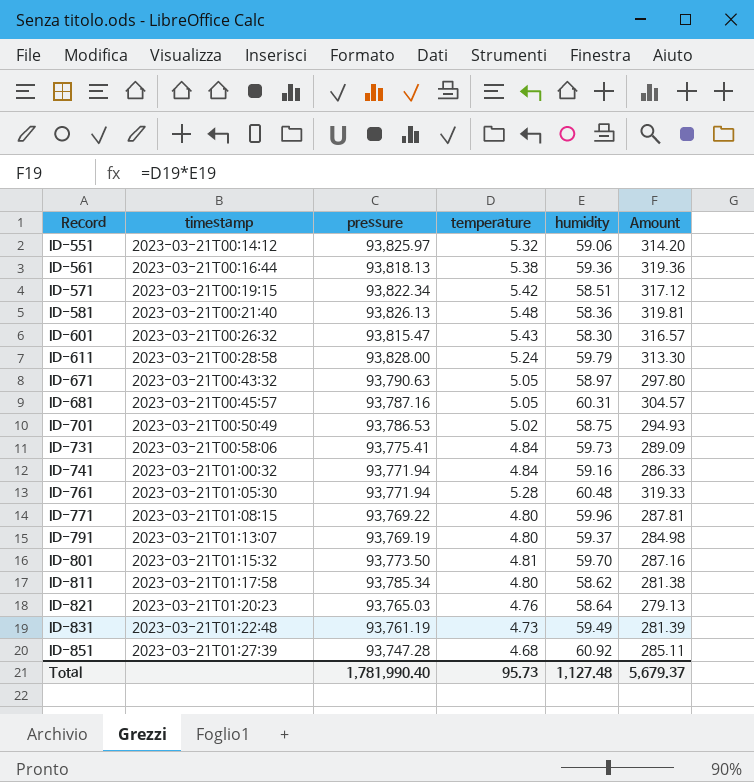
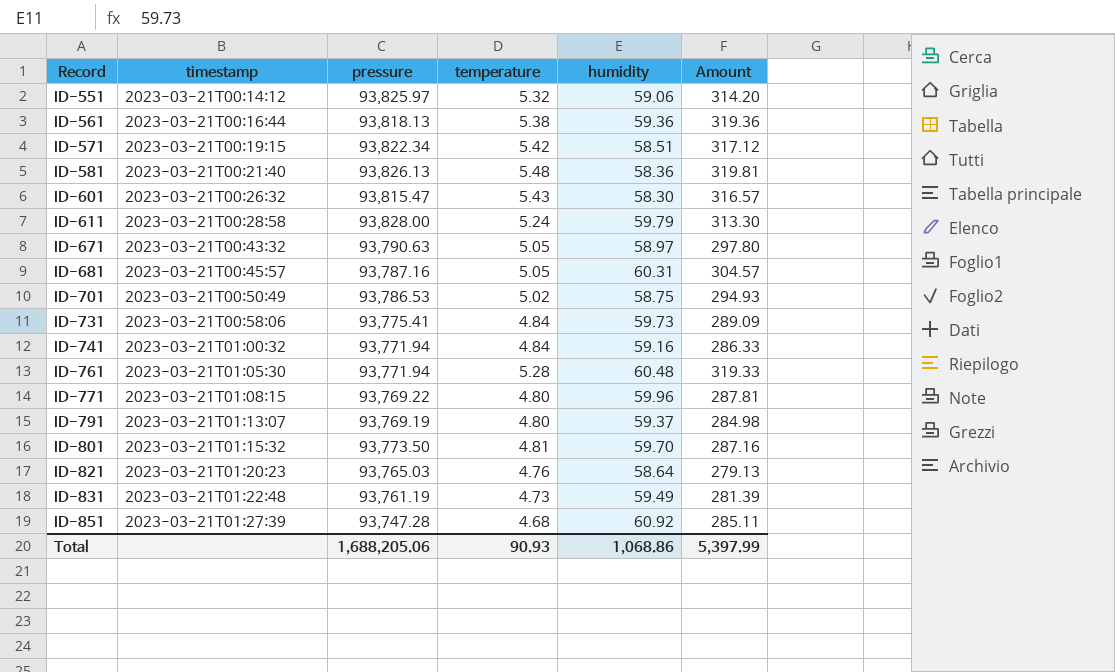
row ID-811: 2023-03-21T01:17:58 | 93,785.34 | 4.80 | 58.62 | 281.38 -> none
Total | pressure: 1,781,990.40 -> 1,688,205.06
Total | temperature: 95.73 -> 90.93
Total | humidity: 1,127.48 -> 1,068.86
Total | Amount: 5,679.37 -> 5,397.99

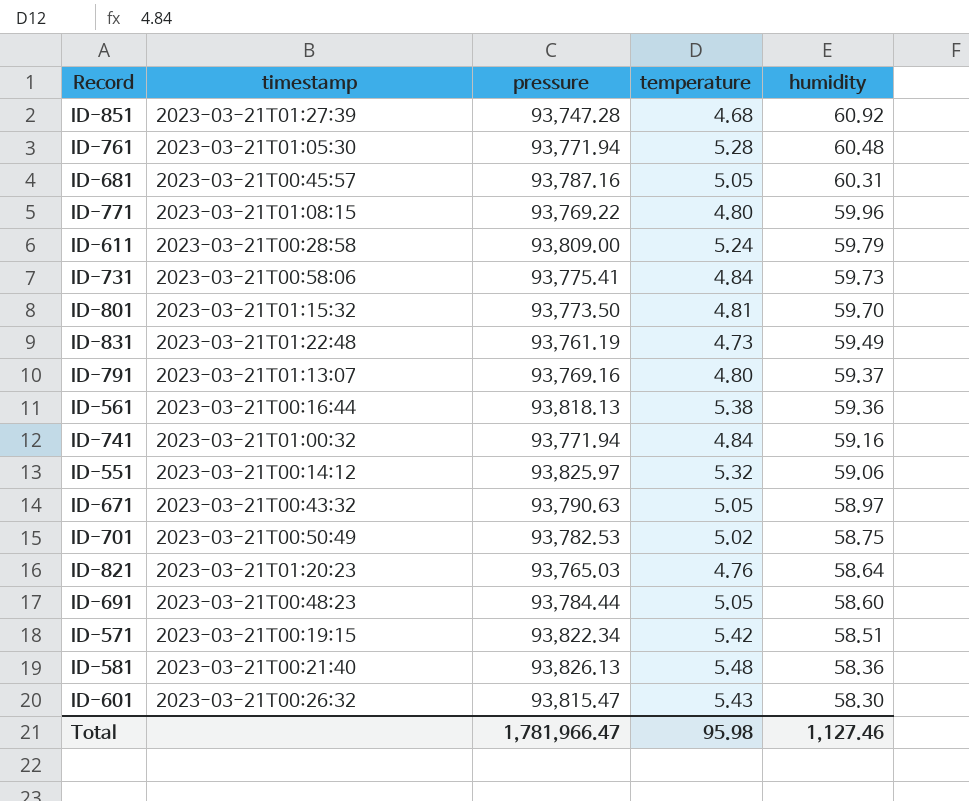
row order: Record ascending -> humidity descending
column Amount | formula: [temperature] * [humidity] -> none
ID-611 | pressure: 93,828.00 -> 93,809.00
ID-791 | pressure: 93,769.19 -> 93,769.16
ID-701 | pressure: 93,786.53 -> 93,782.53
row ID-691: none -> 2023-03-21T00:48:23 | 93,784.44 | 5.05 | 58.60
Total | pressure: 1,688,205.06 -> 1,781,966.47
Total | temperature: 90.93 -> 95.98
Total | humidity: 1,068.86 -> 1,127.46

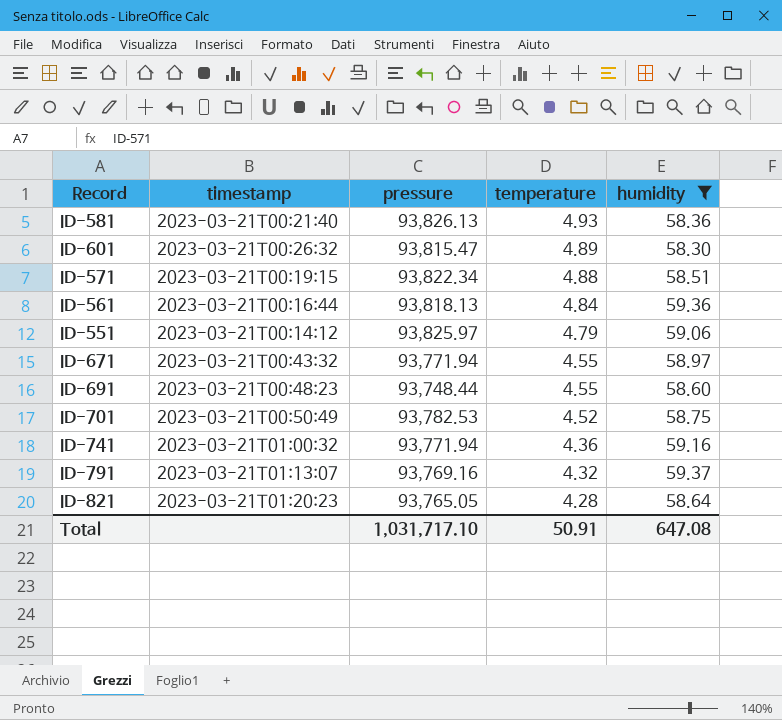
filter: none -> humidity <= 59.37
row order: humidity descending -> temperature descending
ID-581 | temperature: 5.48 -> 4.93
ID-601 | temperature: 5.43 -> 4.89
ID-571 | temperature: 5.42 -> 4.88
ID-561 | temperature: 5.38 -> 4.84
ID-551 | temperature: 5.32 -> 4.79
ID-671 | pressure: 93,790.63 -> 93,771.94
ID-671 | temperature: 5.05 -> 4.55
ID-691 | pressure: 93,784.44 -> 93,748.44
ID-691 | temperature: 5.05 -> 4.55
ID-701 | temperature: 5.02 -> 4.52
ID-741 | temperature: 4.84 -> 4.36
ID-791 | temperature: 4.80 -> 4.32
ID-821 | pressure: 93,765.03 -> 93,765.05
ID-821 | temperature: 4.76 -> 4.28
Total | pressure: 1,781,966.47 -> 1,031,717.10
Total | temperature: 95.98 -> 50.91
Total | humidity: 1,127.46 -> 647.08

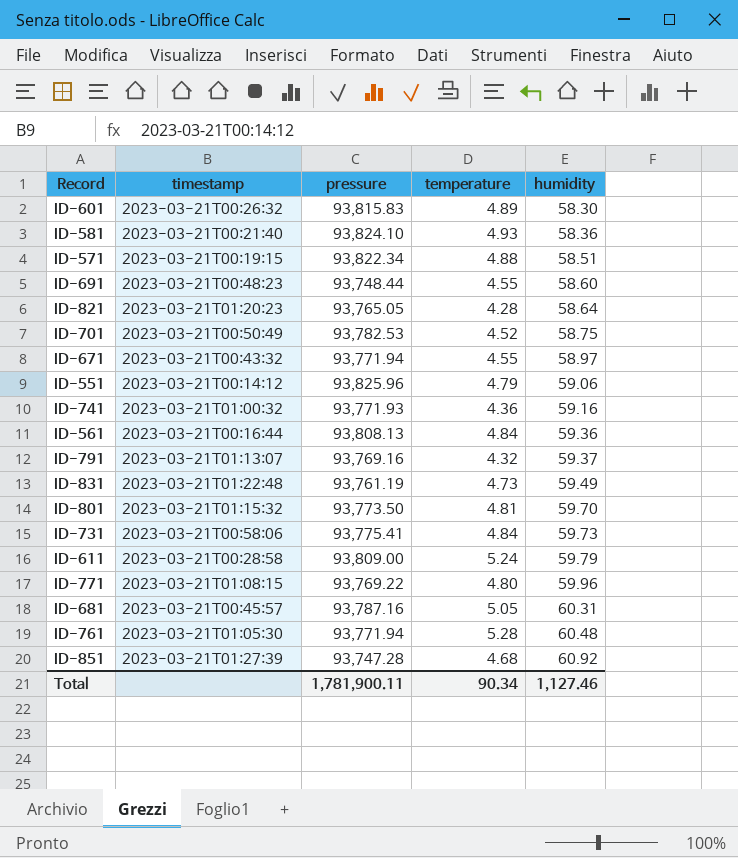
filter: humidity <= 59.37 -> none
row order: temperature descending -> humidity ascending
ID-601 | pressure: 93,815.47 -> 93,815.83
ID-581 | pressure: 93,826.13 -> 93,824.10
ID-551 | pressure: 93,825.97 -> 93,825.96
ID-741 | pressure: 93,771.94 -> 93,771.93
ID-561 | pressure: 93,818.13 -> 93,808.13
Total | pressure: 1,031,717.10 -> 1,781,900.11
Total | temperature: 50.91 -> 90.34
Total | humidity: 647.08 -> 1,127.46

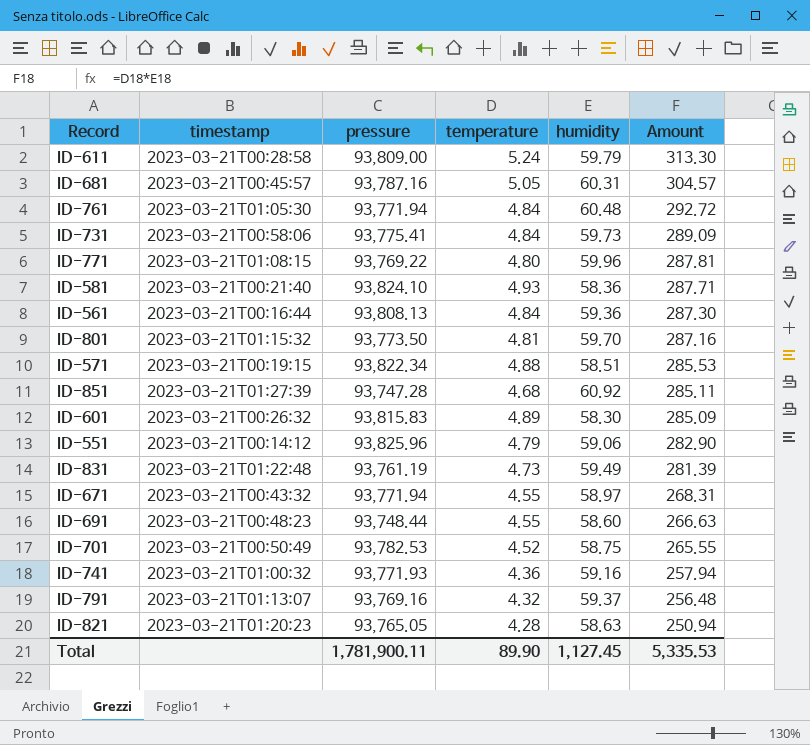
row order: humidity ascending -> Amount descending
column Amount | formula: none -> [temperature] * [humidity]
ID-761 | temperature: 5.28 -> 4.84
ID-821 | humidity: 58.64 -> 58.63
Total | temperature: 90.34 -> 89.90
Total | humidity: 1,127.46 -> 1,127.45

